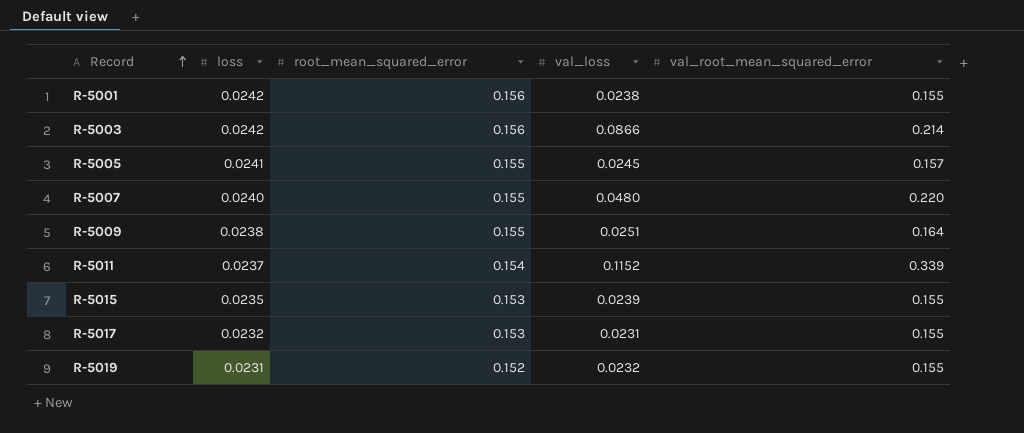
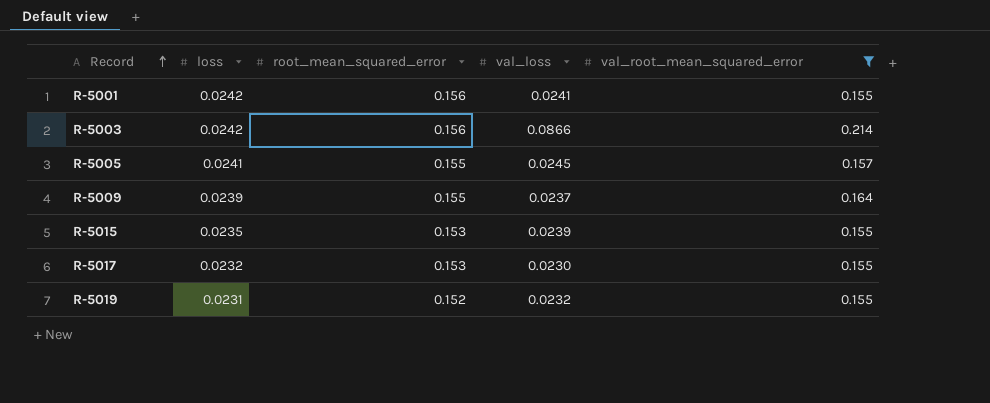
filter: none -> val_root_mean_squared_error <= 0.214
R-5001 | val_loss: 0.0238 -> 0.0241
R-5009 | loss: 0.0238 -> 0.0239
R-5009 | val_loss: 0.0251 -> 0.0237
R-5017 | val_loss: 0.0231 -> 0.0230

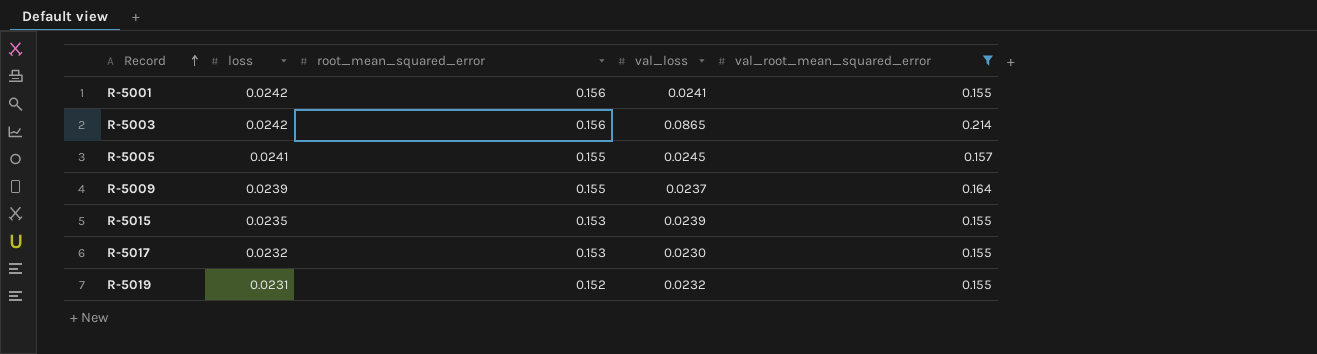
R-5003 | val_loss: 0.0866 -> 0.0865

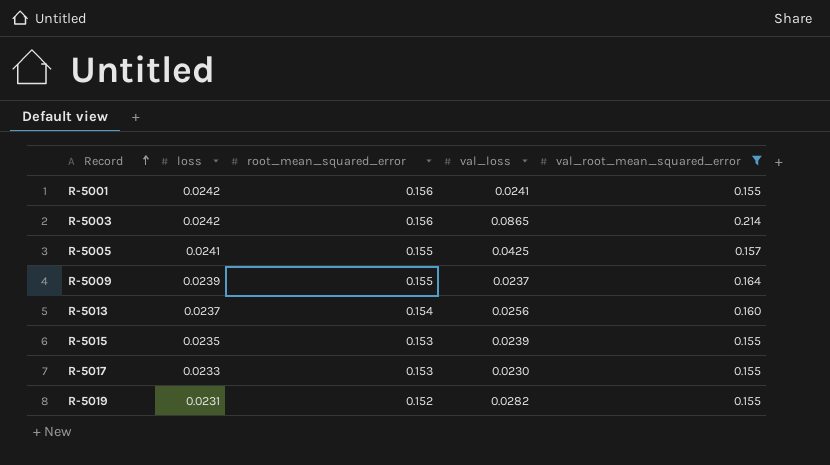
R-5005 | val_loss: 0.0245 -> 0.0425
row R-5013: none -> 0.0237 | 0.154 | 0.0256 | 0.160
R-5017 | loss: 0.0232 -> 0.0233
R-5019 | val_loss: 0.0232 -> 0.0282

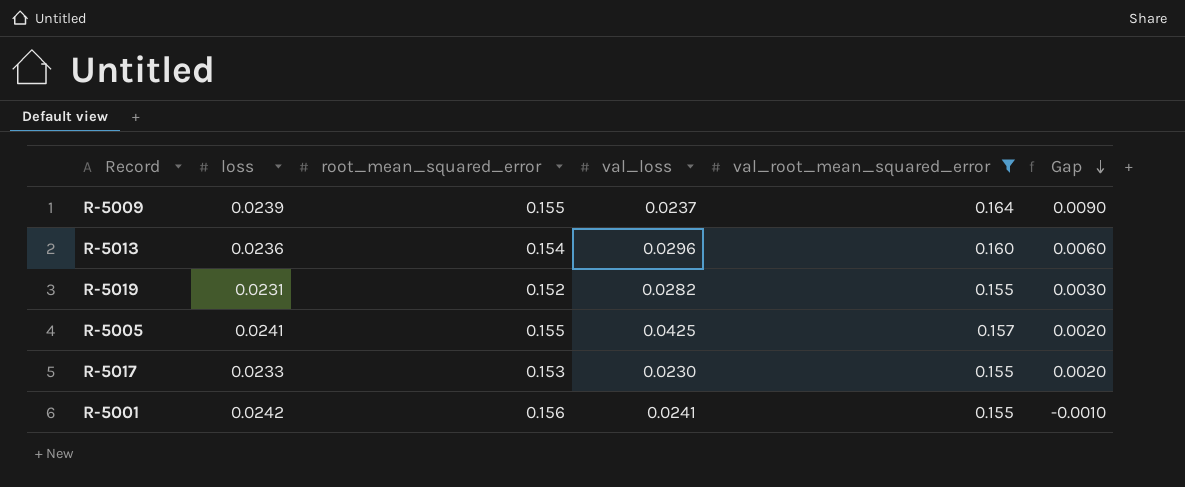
row order: Record ascending -> Gap descending
column Gap | formula: none -> [val_root_mean_squared_error] - [root_mean_squared_error]
row R-5003: 0.0242 | 0.156 | 0.0865 | 0.214 -> none
row R-5015: 0.0235 | 0.153 | 0.0239 | 0.155 -> none
R-5013 | loss: 0.0237 -> 0.0236
R-5013 | val_loss: 0.0256 -> 0.0296

